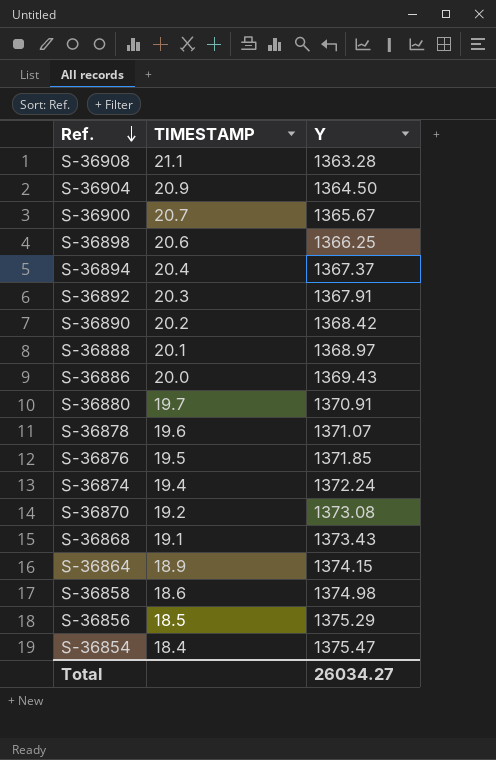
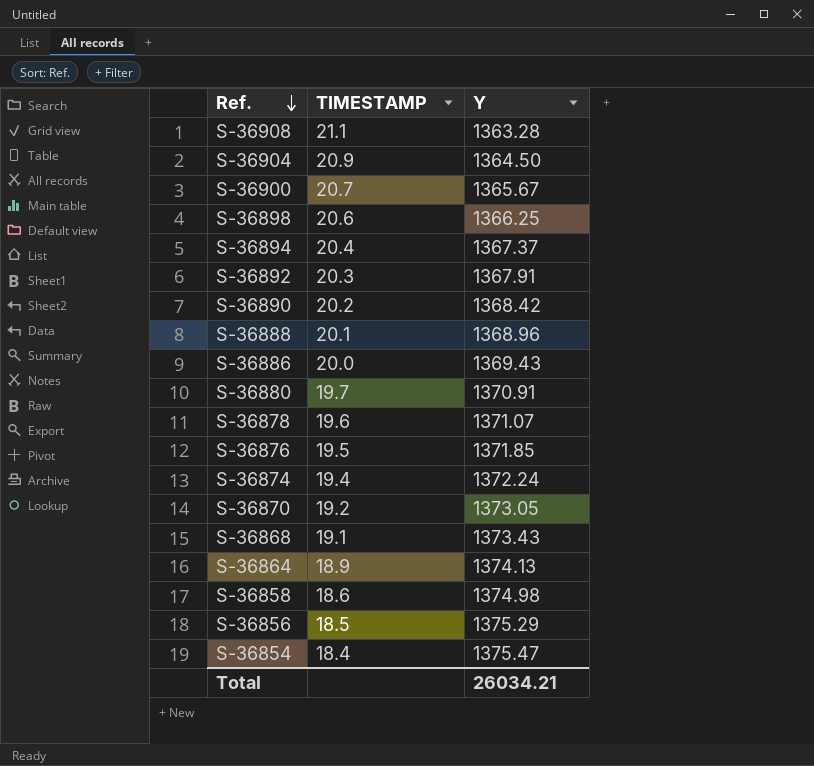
S-36888 | Y: 1368.97 -> 1368.96
S-36870 | Y: 1373.08 -> 1373.05
S-36864 | Y: 1374.15 -> 1374.13
Total | Y: 26034.27 -> 26034.21

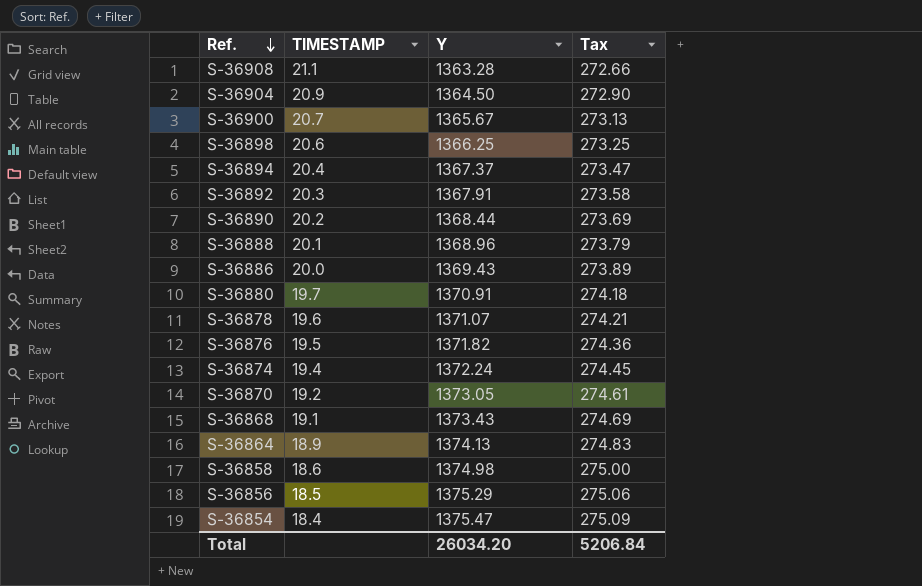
column Tax | formula: none -> [Y] * 0.2
S-36890 | Y: 1368.42 -> 1368.44
S-36876 | Y: 1371.85 -> 1371.82
Total | Y: 26034.21 -> 26034.20

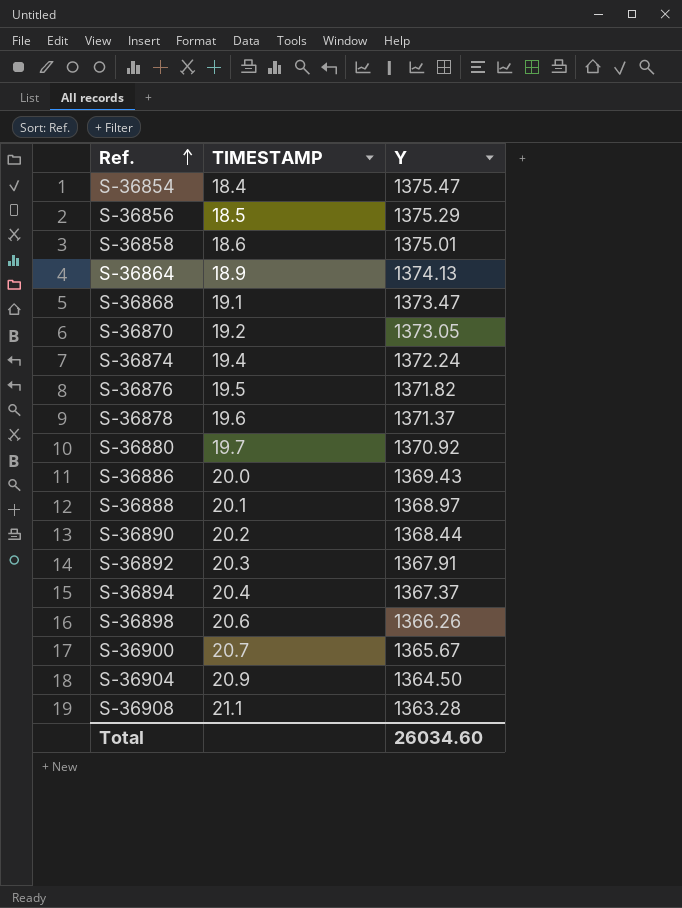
row order: Ref. descending -> Ref. ascending
column Tax | formula: [Y] * 0.2 -> none
S-36858 | Y: 1374.98 -> 1375.01
S-36868 | Y: 1373.43 -> 1373.47
S-36878 | Y: 1371.07 -> 1371.37
S-36880 | Y: 1370.91 -> 1370.92
S-36888 | Y: 1368.96 -> 1368.97
S-36898 | Y: 1366.25 -> 1366.26
Total | Y: 26034.20 -> 26034.60

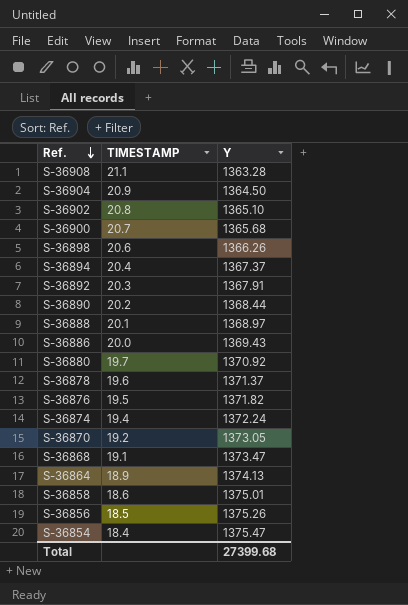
row order: Ref. ascending -> Ref. descending
row S-36902: none -> 20.8 | 1365.10
S-36900 | Y: 1365.67 -> 1365.68
S-36856 | Y: 1375.29 -> 1375.26
Total | Y: 26034.60 -> 27399.68

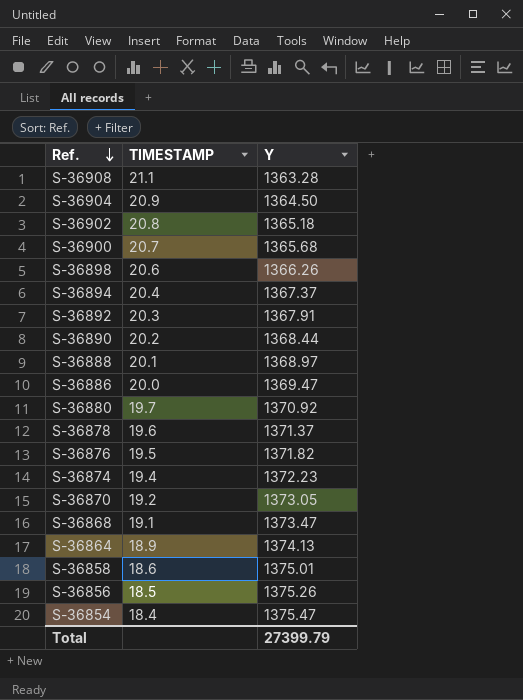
S-36902 | Y: 1365.10 -> 1365.18
S-36886 | Y: 1369.43 -> 1369.47
S-36874 | Y: 1372.24 -> 1372.23
Total | Y: 27399.68 -> 27399.79

